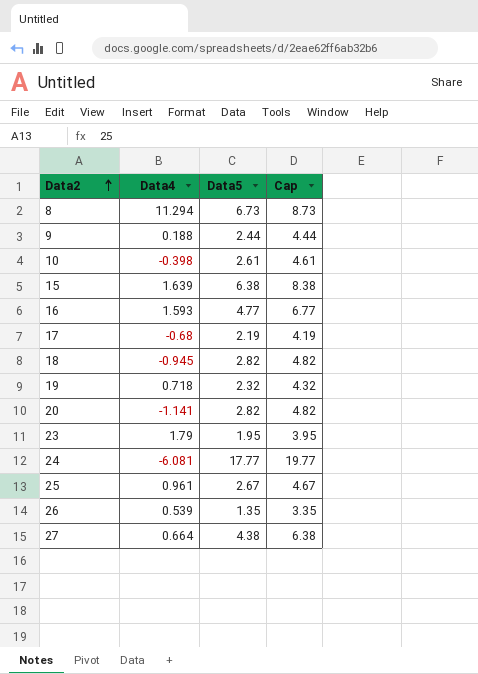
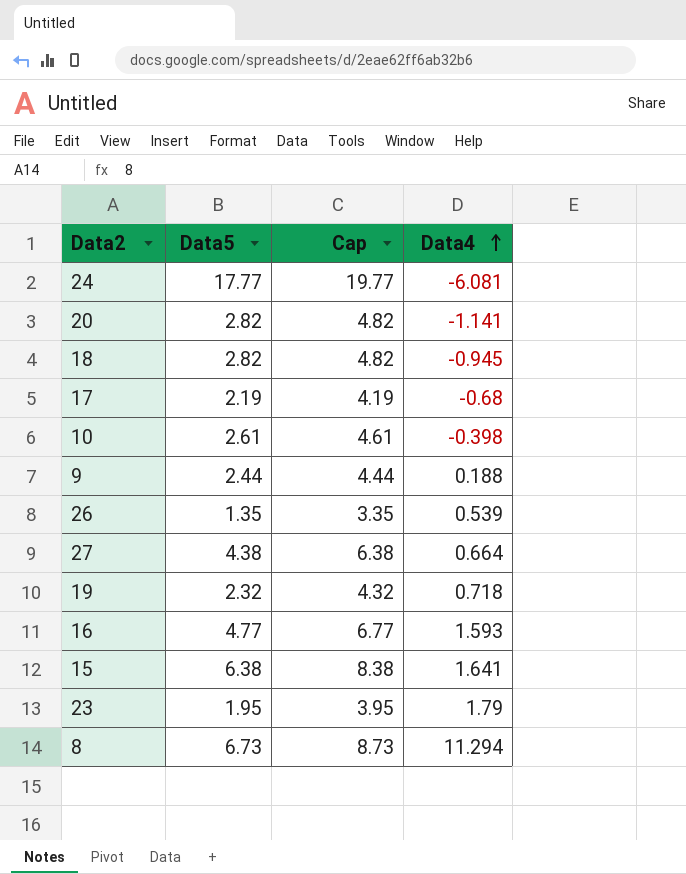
row order: Data2 ascending -> Data4 ascending
column Data4 | position: 2 -> 4
row 25: 0.961 | 2.67 | 4.67 -> none
15 | Data4: 1.639 -> 1.641

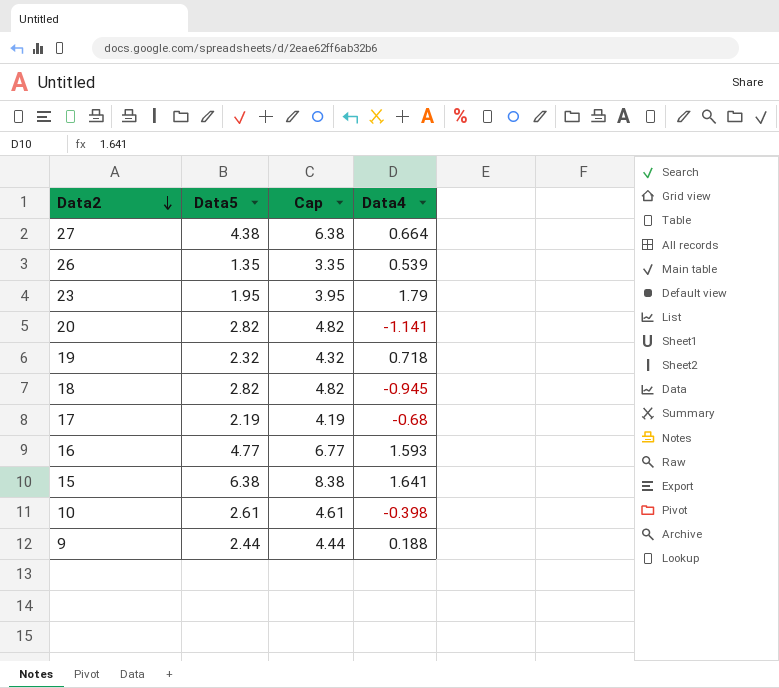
row order: Data4 ascending -> Data2 descending
row 24: 17.77 | 19.77 | -6.081 -> none
row 8: 6.73 | 8.73 | 11.294 -> none

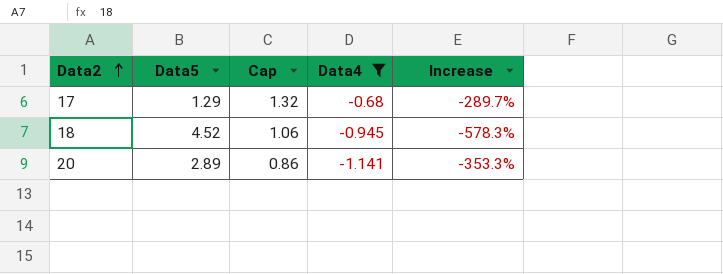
filter: none -> Data4 <= -0.68
row order: Data2 descending -> Data2 ascending
column Cap | formula: [Data5] + 2 -> [Data4] + 2
column Increase | formula: none -> ([Data5] - [Data4]) / [Data4]
17 | Data5: 2.19 -> 1.29
18 | Data5: 2.82 -> 4.52
20 | Data5: 2.82 -> 2.89

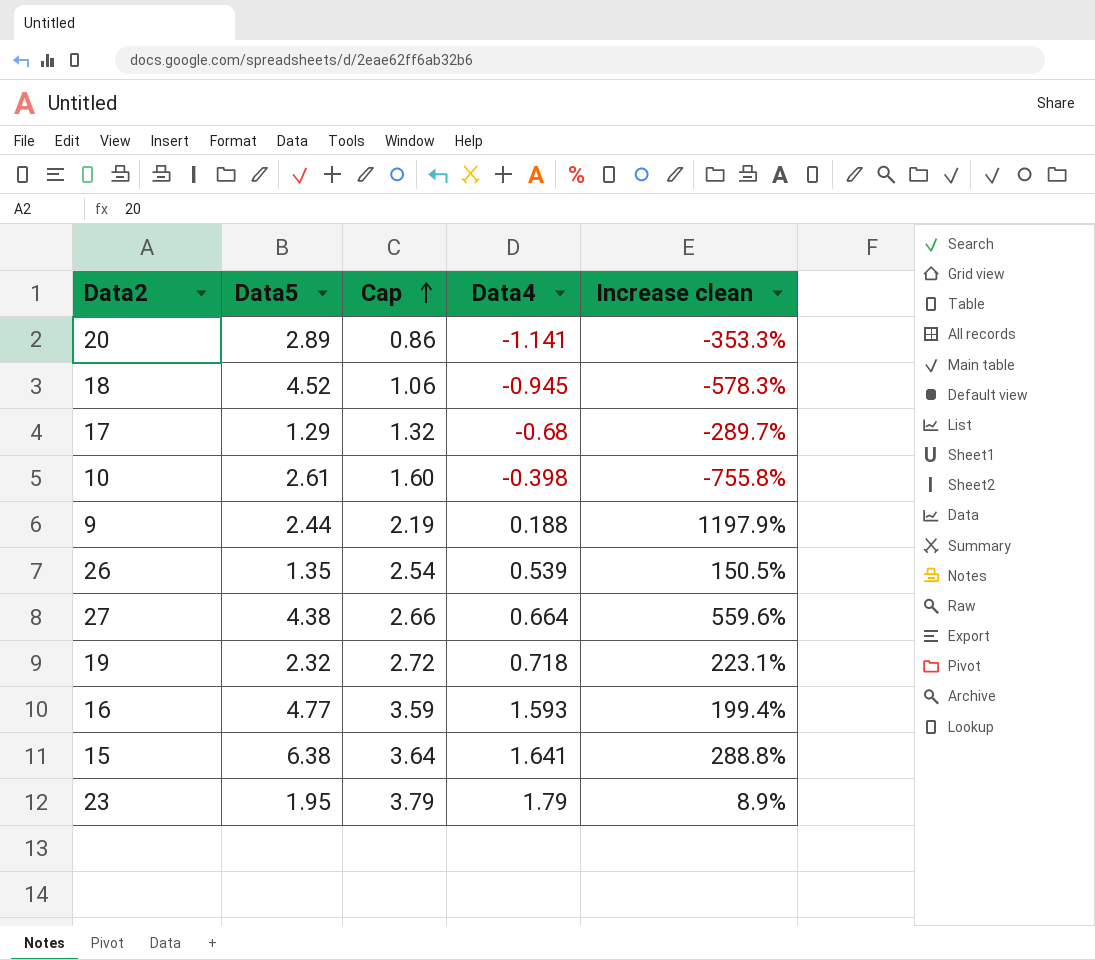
filter: Data4 <= -0.68 -> none
row order: Data2 ascending -> Cap ascending
column name: Increase -> Increase clean

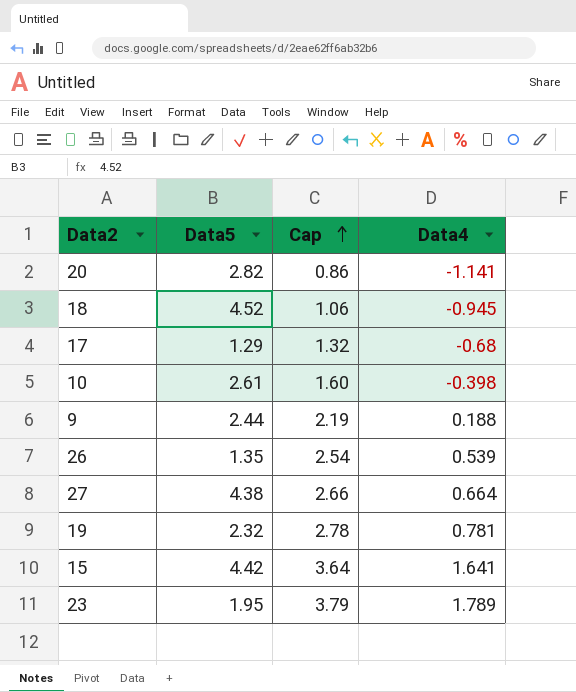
column Increase clean | formula: ([Data5] - [Data4]) / [Data4] -> none
row 16: 4.77 | 3.59 | 1.593 | 199.4% -> none
20 | Data5: 2.89 -> 2.82
19 | Cap: 2.72 -> 2.78
19 | Data4: 0.718 -> 0.781
15 | Data5: 6.38 -> 4.42
23 | Data4: 1.79 -> 1.789

